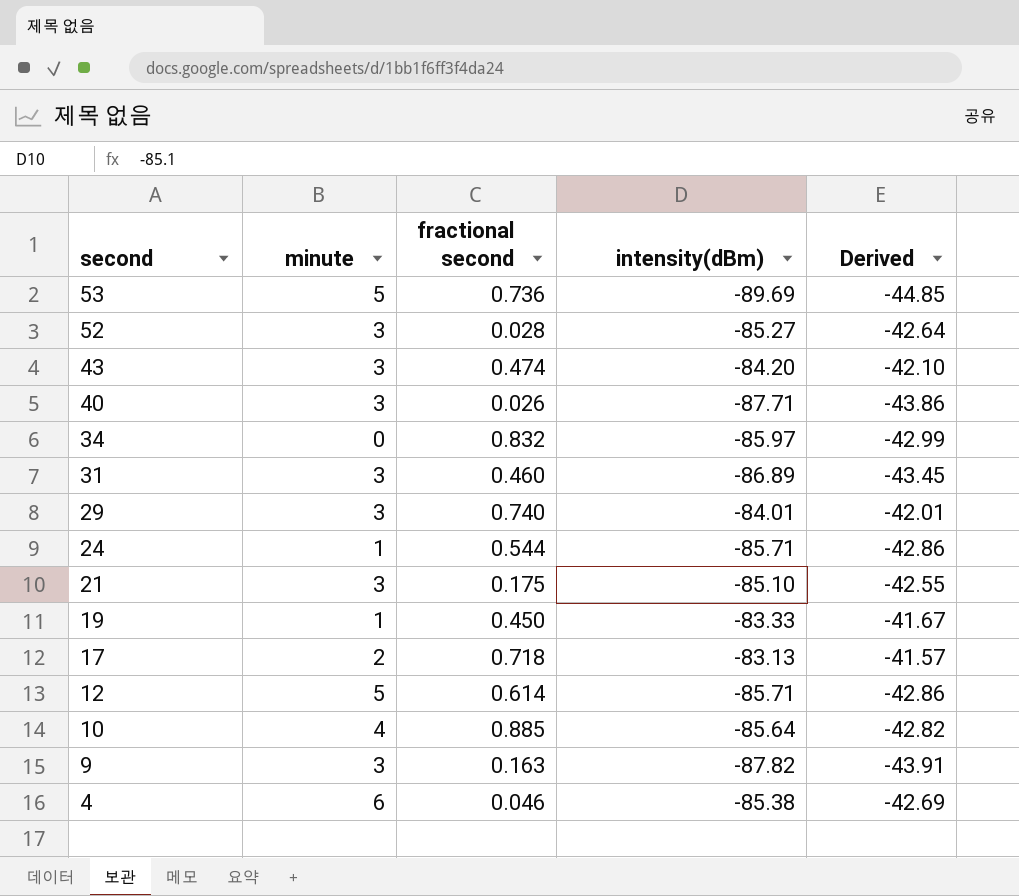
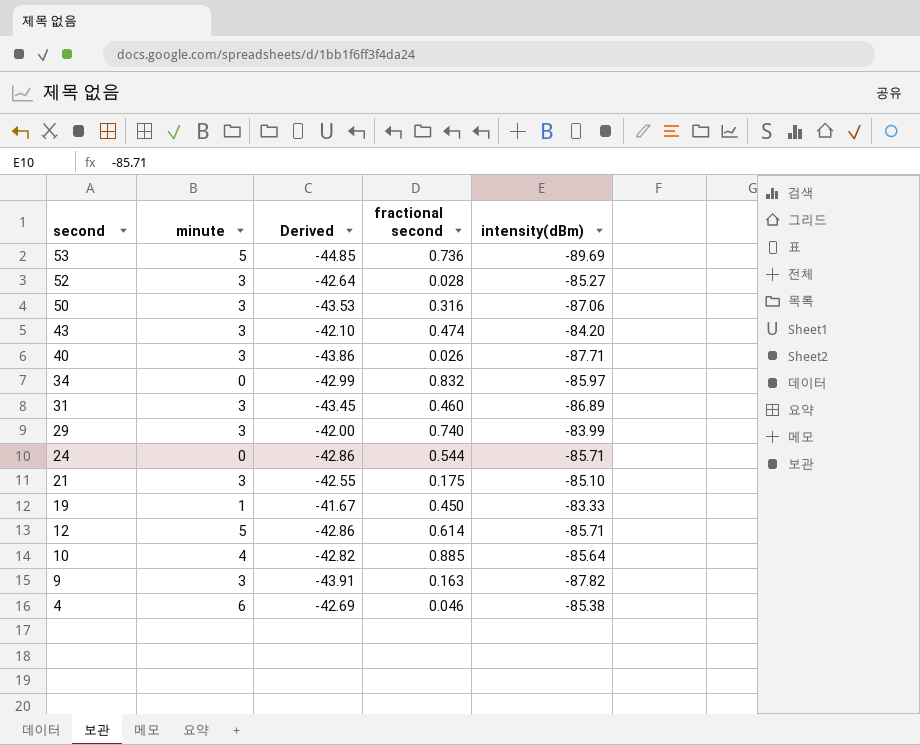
column Derived | position: 5 -> 3
row 17: 2 | 0.718 | -83.13 | -41.57 -> none
row 50: none -> 3 | -43.53 | 0.316 | -87.06
29 | Derived: -42.01 -> -42.00
29 | intensity(dBm): -84.01 -> -83.99
24 | minute: 1 -> 0

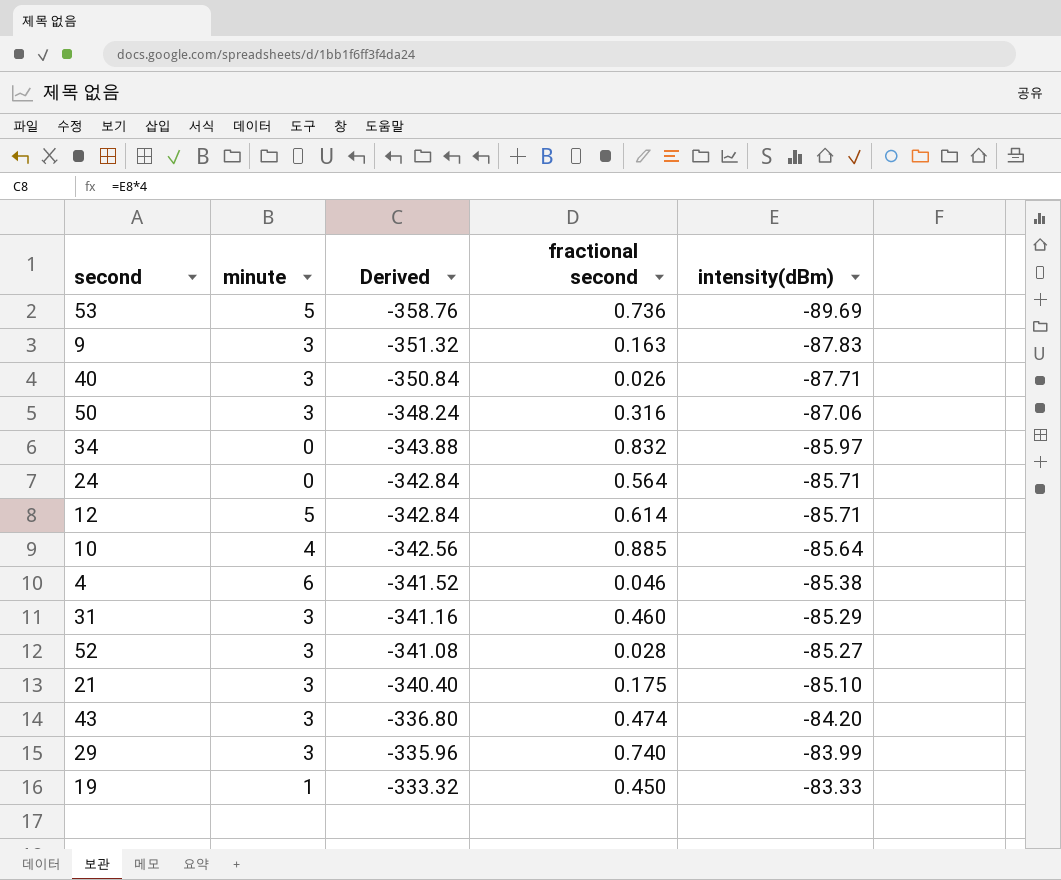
row order: second descending -> Derived ascending
column Derived | formula: [intensity(dBm)] * 0.5 -> [intensity(dBm)] * 4
9 | intensity(dBm): -87.82 -> -87.83
24 | fractional second: 0.544 -> 0.564
31 | intensity(dBm): -86.89 -> -85.29

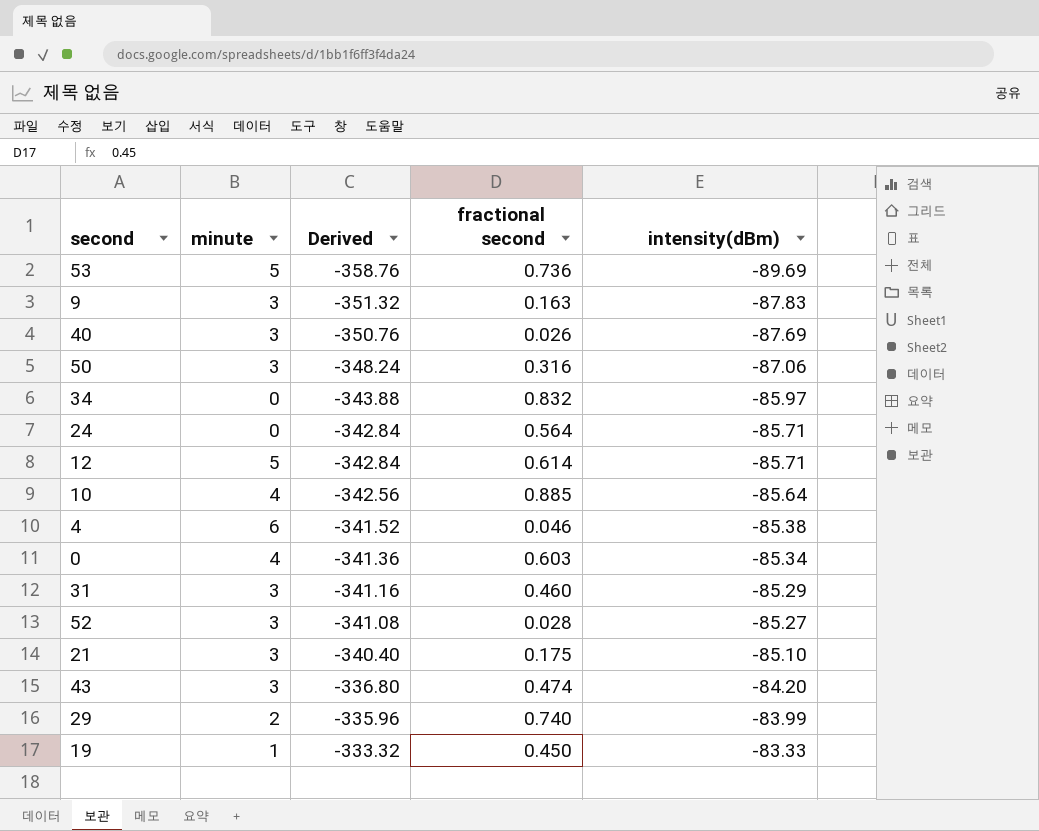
40 | Derived: -350.84 -> -350.76
40 | intensity(dBm): -87.71 -> -87.69
row 0: none -> 4 | -341.36 | 0.603 | -85.34
29 | minute: 3 -> 2

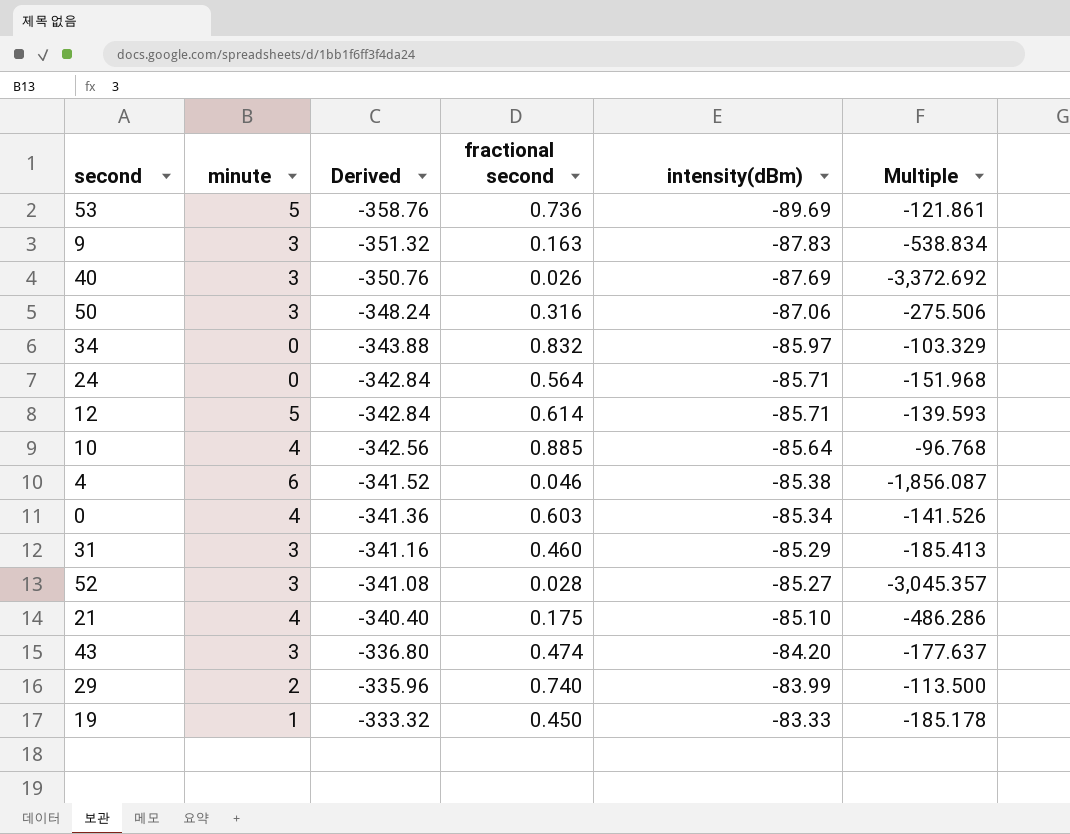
column Multiple | formula: none -> [intensity(dBm)] / [fractional second]
21 | minute: 3 -> 4

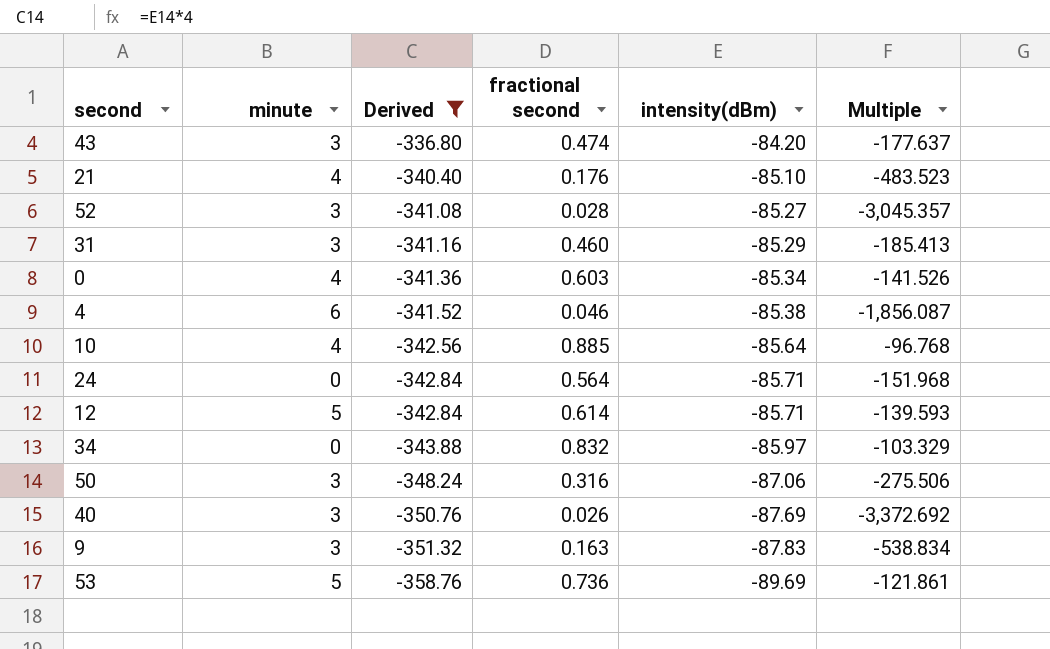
filter: none -> Derived <= -336.80
row order: Derived ascending -> Derived descending
21 | fractional second: 0.175 -> 0.176
21 | Multiple: -486.286 -> -483.523

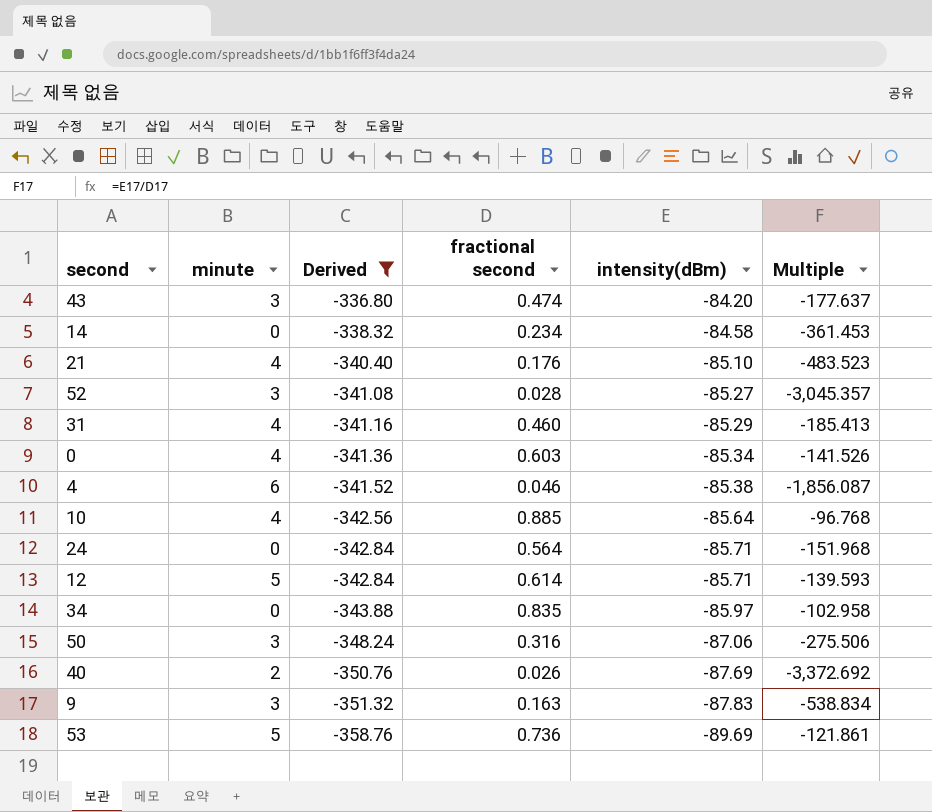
row 14: none -> 0 | -338.32 | 0.234 | -84.58 | -361.453
31 | minute: 3 -> 4
34 | fractional second: 0.832 -> 0.835
34 | Multiple: -103.329 -> -102.958
40 | minute: 3 -> 2

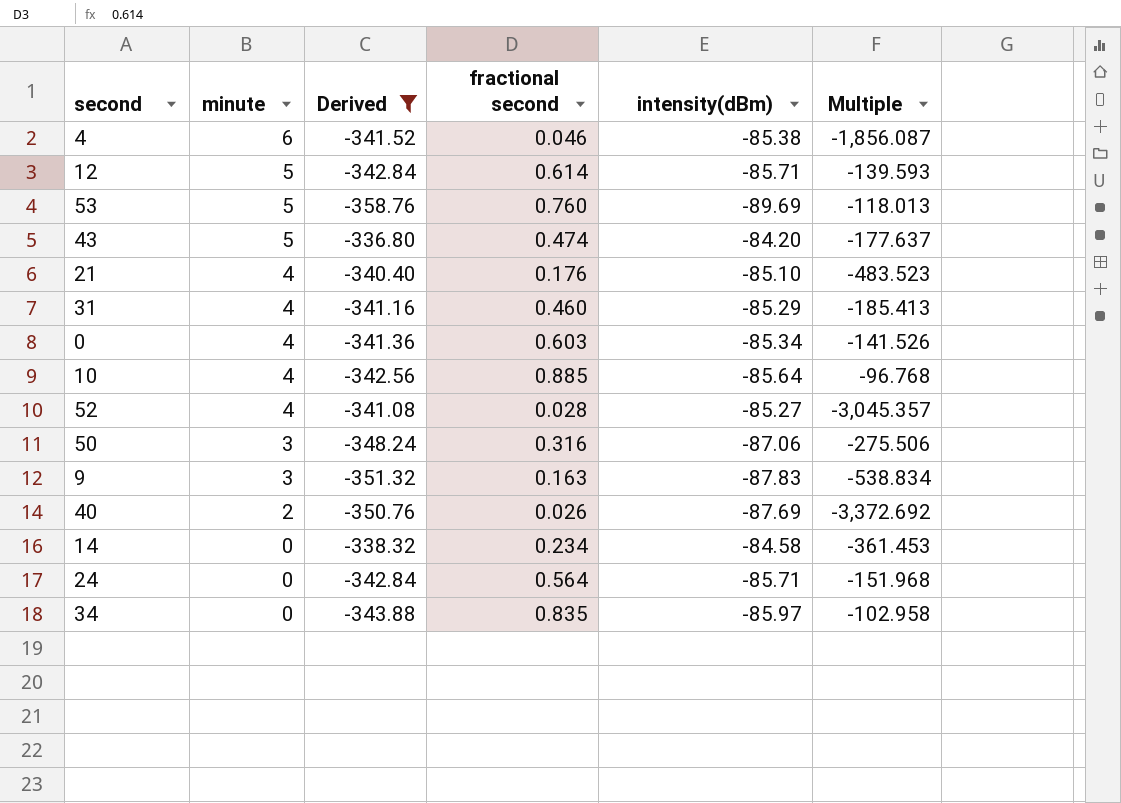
row order: Derived descending -> minute descending
53 | fractional second: 0.736 -> 0.760
53 | Multiple: -121.861 -> -118.013
43 | minute: 3 -> 5
52 | minute: 3 -> 4

